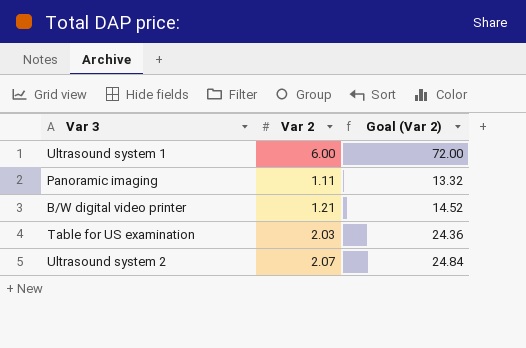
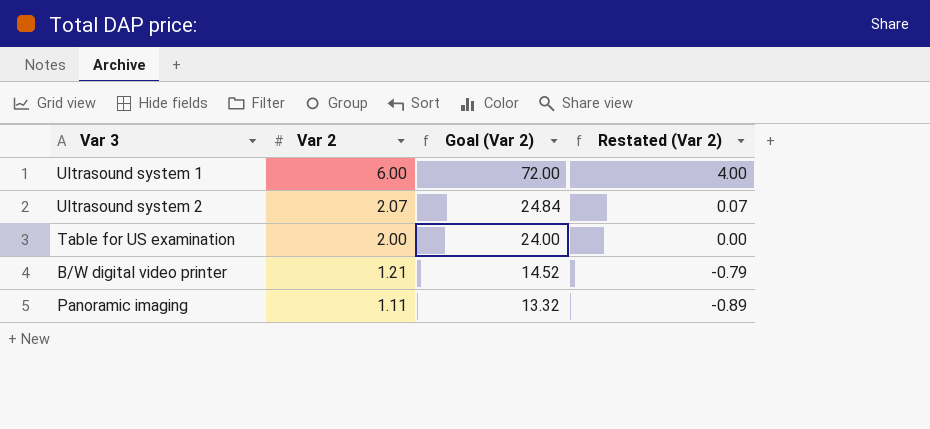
row order: none -> Var 2 descending
column Restated (Var 2) | formula: none -> [Var 2] - 2
Table for US examination | Var 2: 2.03 -> 2.00
Table for US examination | Goal (Var 2): 24.36 -> 24.00

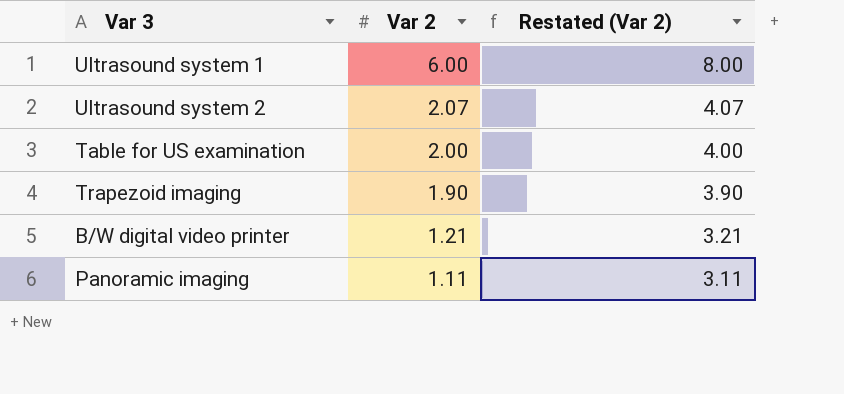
column Goal (Var 2) | formula: [Var 2] * 12 -> none
column Restated (Var 2) | formula: [Var 2] - 2 -> [Var 2] + 2
row Trapezoid imaging: none -> 1.90 | 3.90

